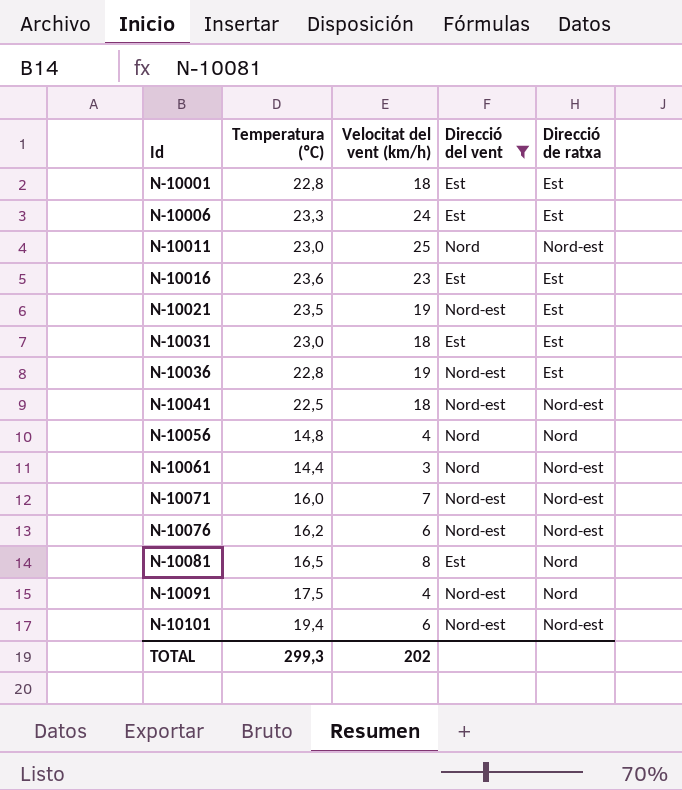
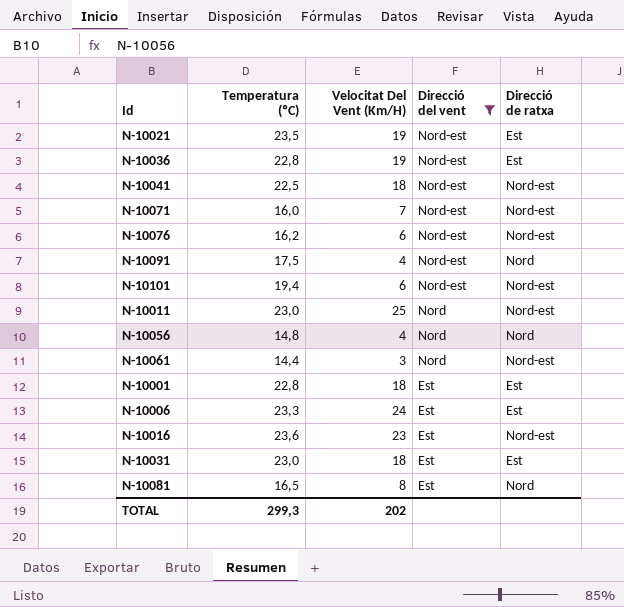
row order: Id ascending -> Direcció del vent descending
column name: Velocitat del vent (km/h) -> Velocitat Del Vent (Km/H)
N-10016 | Direcció de ratxa: Est -> Nord-est

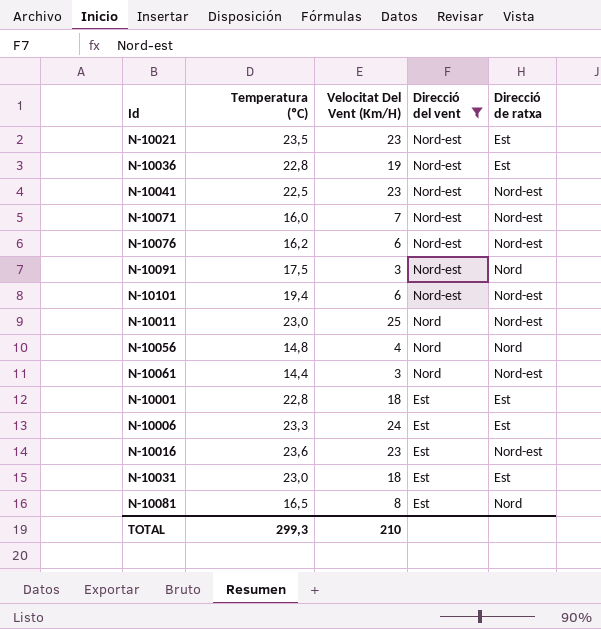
N-10021 | Velocitat Del Vent (Km/H): 19 -> 23
N-10041 | Velocitat Del Vent (Km/H): 18 -> 23
N-10091 | Velocitat Del Vent (Km/H): 4 -> 3
TOTAL | Velocitat Del Vent (Km/H): 202 -> 210

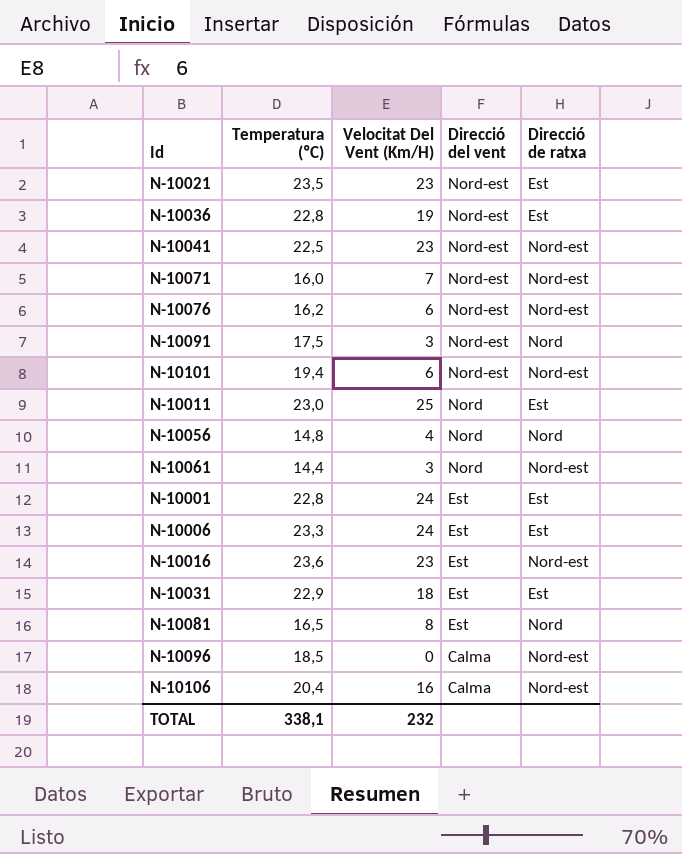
filter: Direcció del vent != Calma -> none
N-10011 | Direcció de ratxa: Nord-est -> Est
N-10001 | Velocitat Del Vent (Km/H): 18 -> 24
N-10031 | Temperatura (ºC): 23,0 -> 22,9
TOTAL | Temperatura (ºC): 299,3 -> 338,1
TOTAL | Velocitat Del Vent (Km/H): 210 -> 232

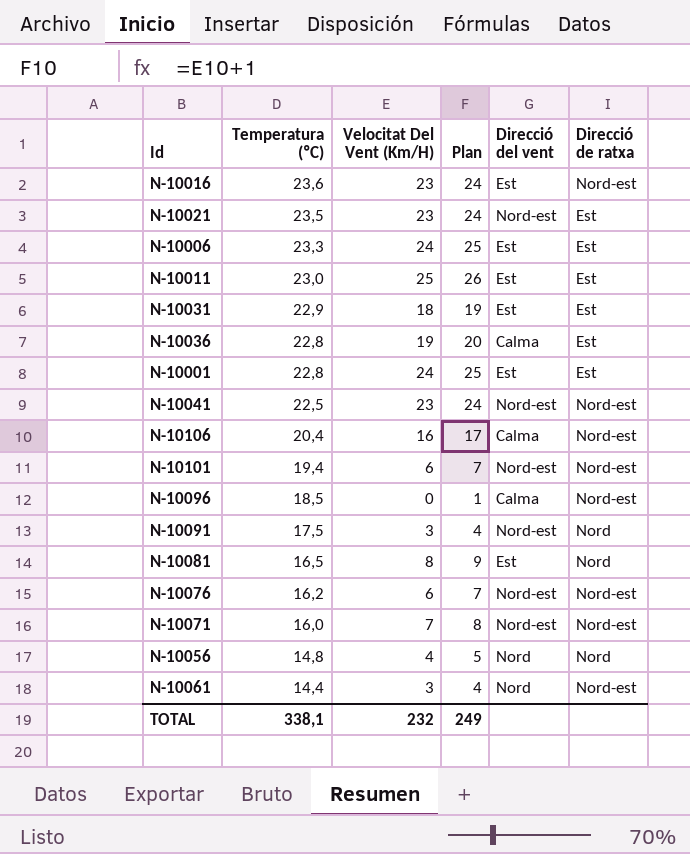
row order: Direcció del vent descending -> Temperatura (ºC) descending
column Plan | formula: none -> [Velocitat Del Vent (Km/H)] + 1
N-10011 | Direcció del vent: Nord -> Est
N-10036 | Direcció del vent: Nord-est -> Calma

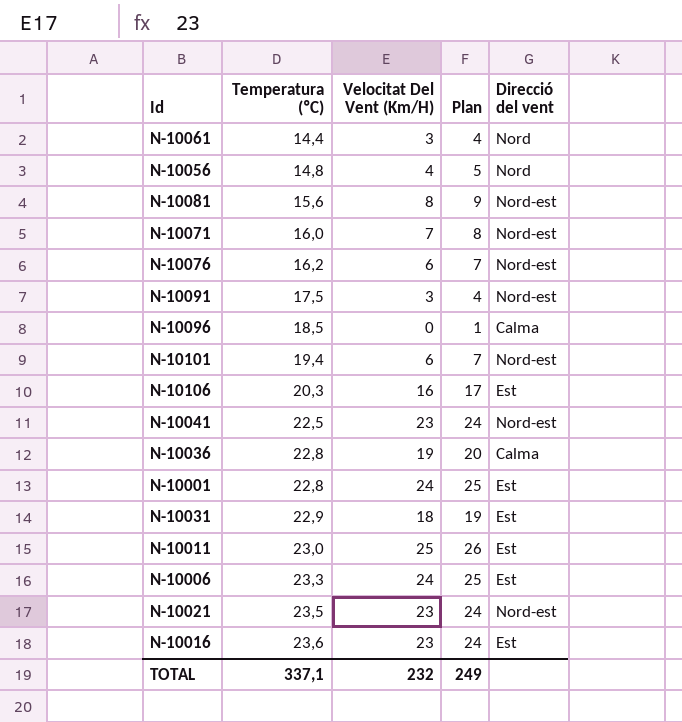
row order: Temperatura (ºC) descending -> Temperatura (ºC) ascending
column Direcció de ratxa | position: 6 -> none
N-10081 | Temperatura (ºC): 16,5 -> 15,6
N-10081 | Direcció del vent: Est -> Nord-est
N-10106 | Temperatura (ºC): 20,4 -> 20,3
N-10106 | Direcció del vent: Calma -> Est
TOTAL | Temperatura (ºC): 338,1 -> 337,1

